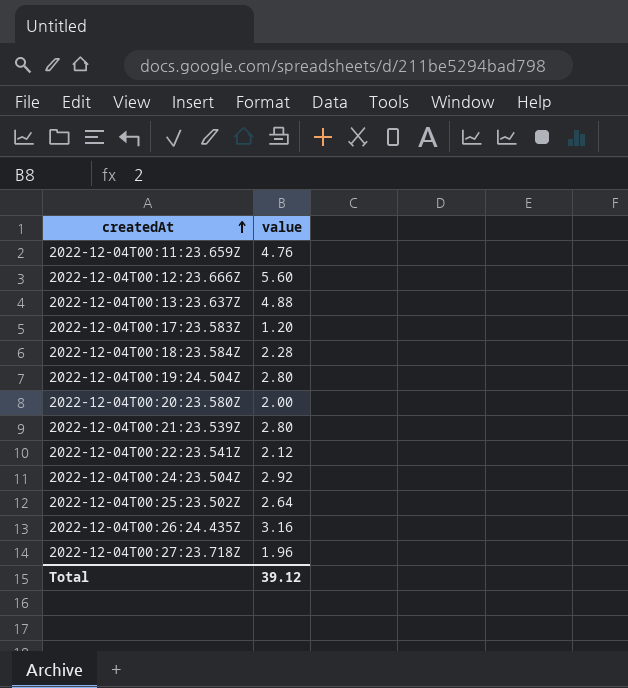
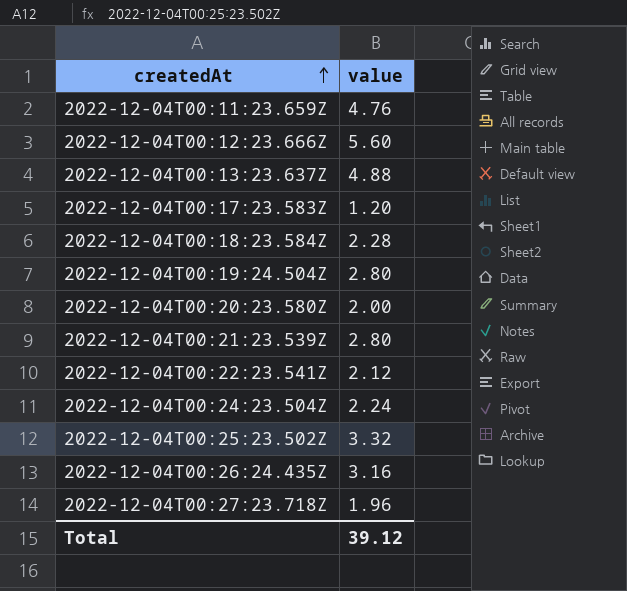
2022-12-04T00:24:23.504Z | value: 2.92 -> 2.24
2022-12-04T00:25:23.502Z | value: 2.64 -> 3.32

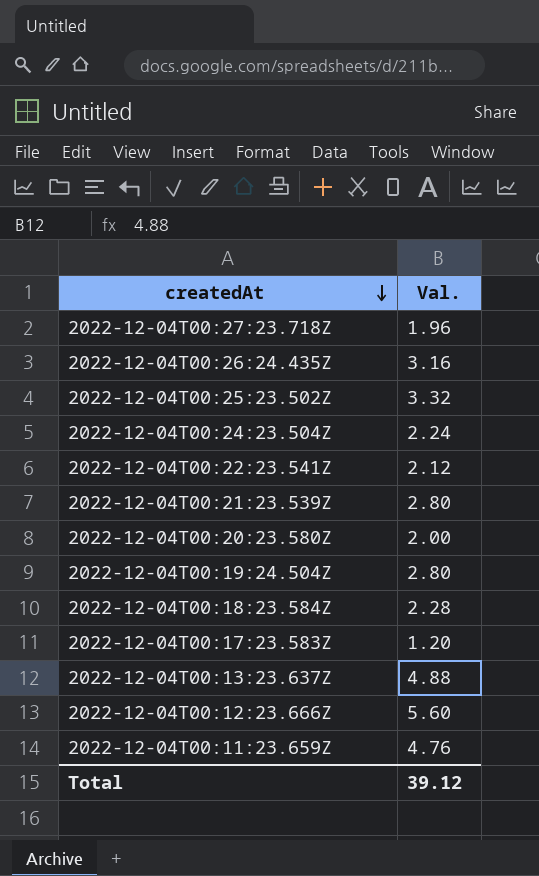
row order: createdAt ascending -> createdAt descending
column name: value -> Val.

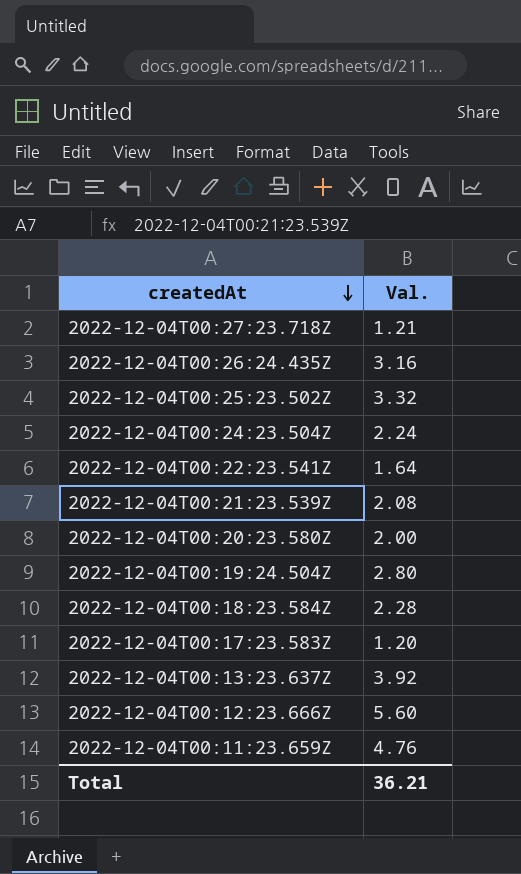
2022-12-04T00:27:23.718Z | Val.: 1.96 -> 1.21
2022-12-04T00:22:23.541Z | Val.: 2.12 -> 1.64
2022-12-04T00:21:23.539Z | Val.: 2.80 -> 2.08
2022-12-04T00:13:23.637Z | Val.: 4.88 -> 3.92
Total | Val.: 39.12 -> 36.21

